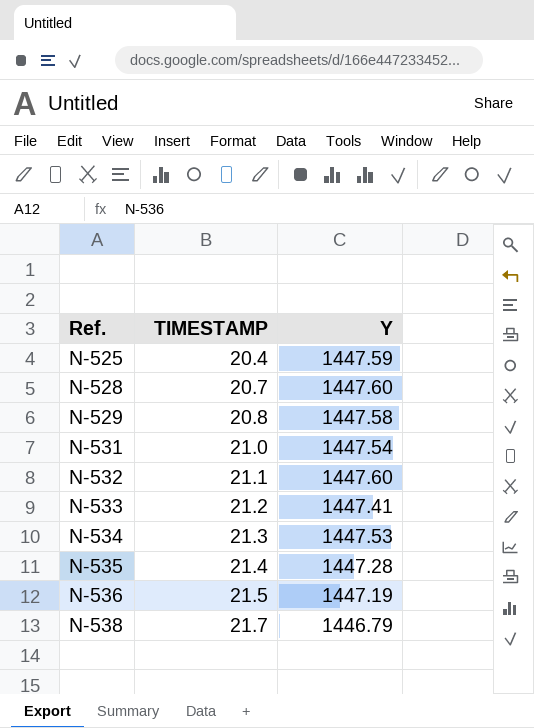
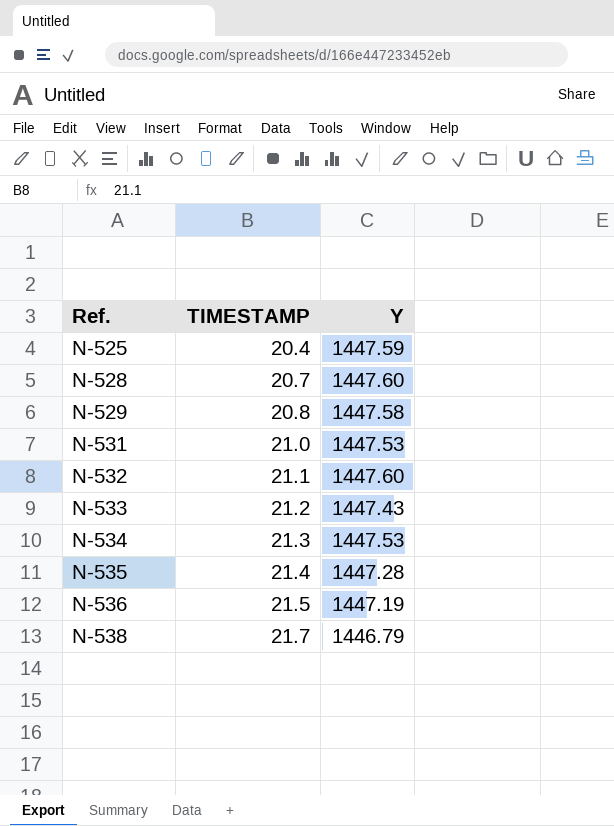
N-531 | Y: 1447.54 -> 1447.53
N-533 | Y: 1447.41 -> 1447.43

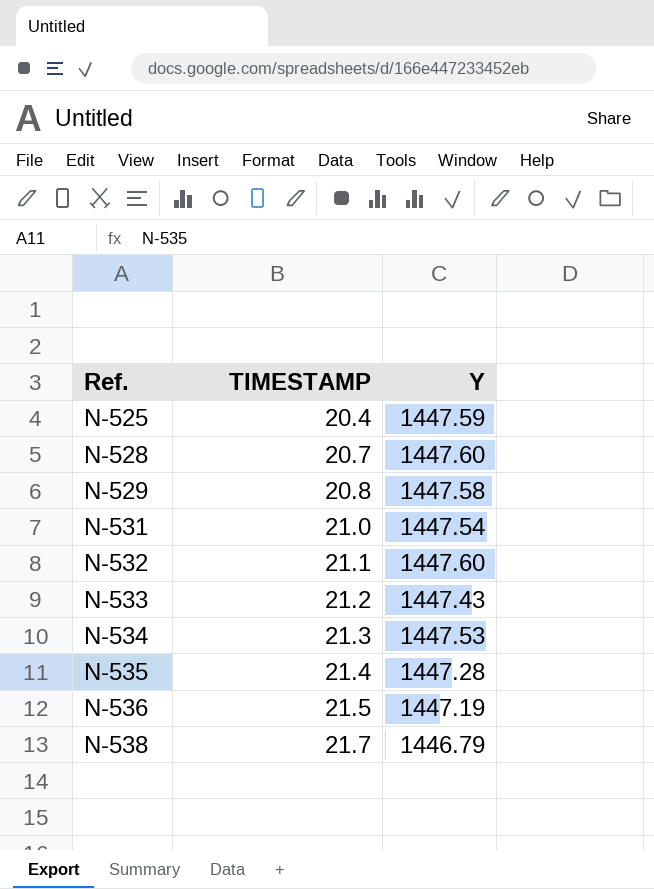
N-531 | Y: 1447.53 -> 1447.54

